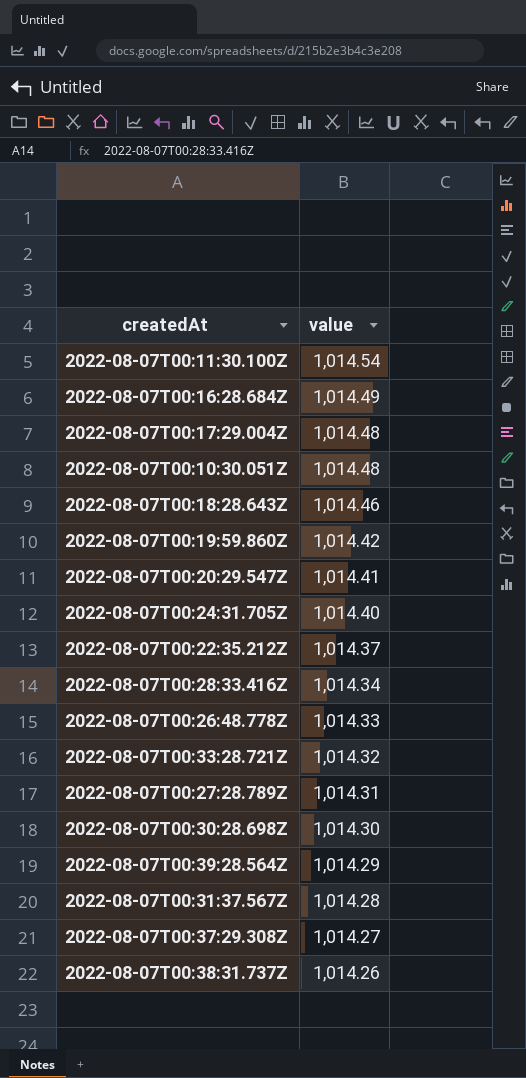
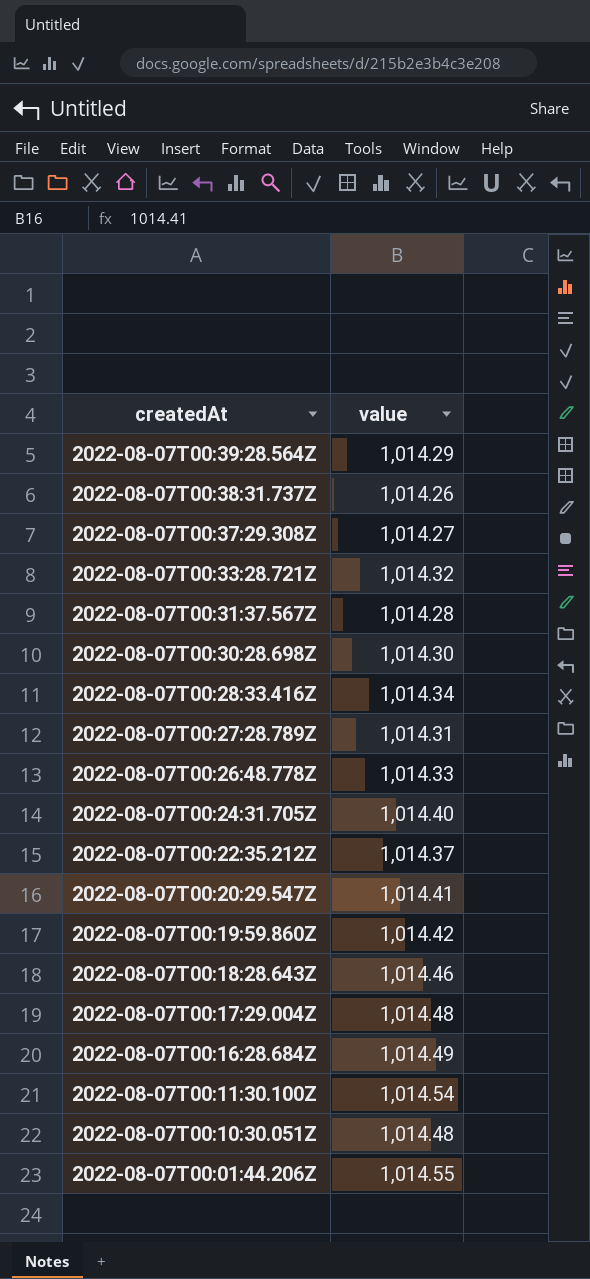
row order: value descending -> createdAt descending
row 2022-08-07T00:01:44.206Z: none -> 1,014.55

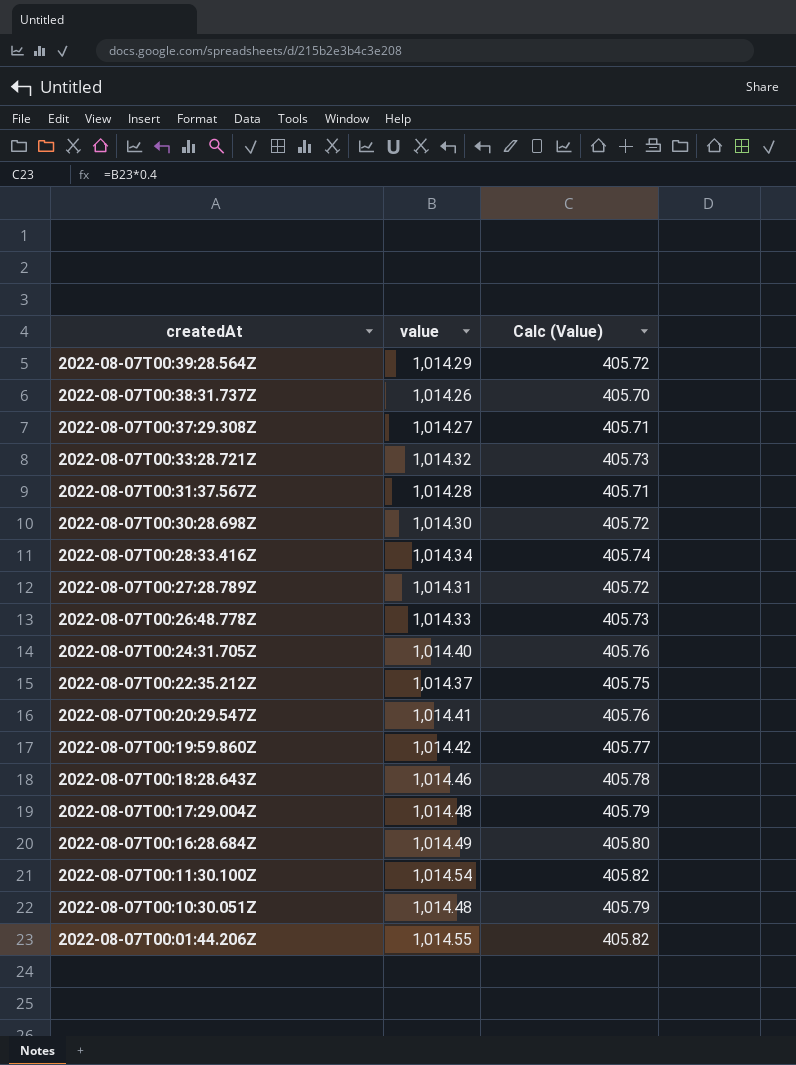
column Calc (Value) | formula: none -> [value] * 0.4

